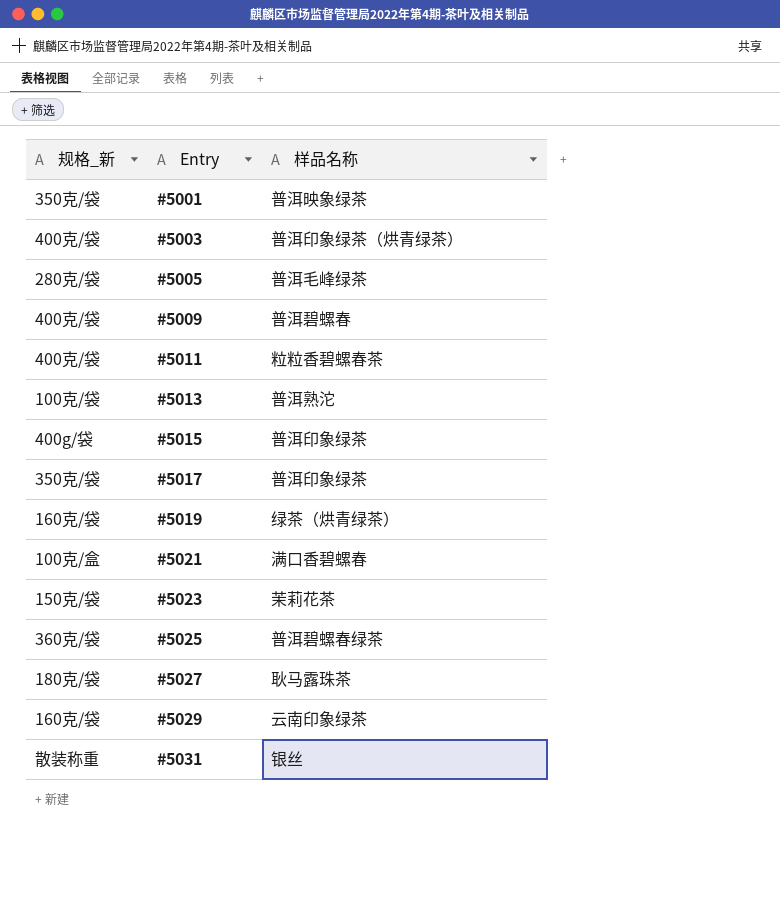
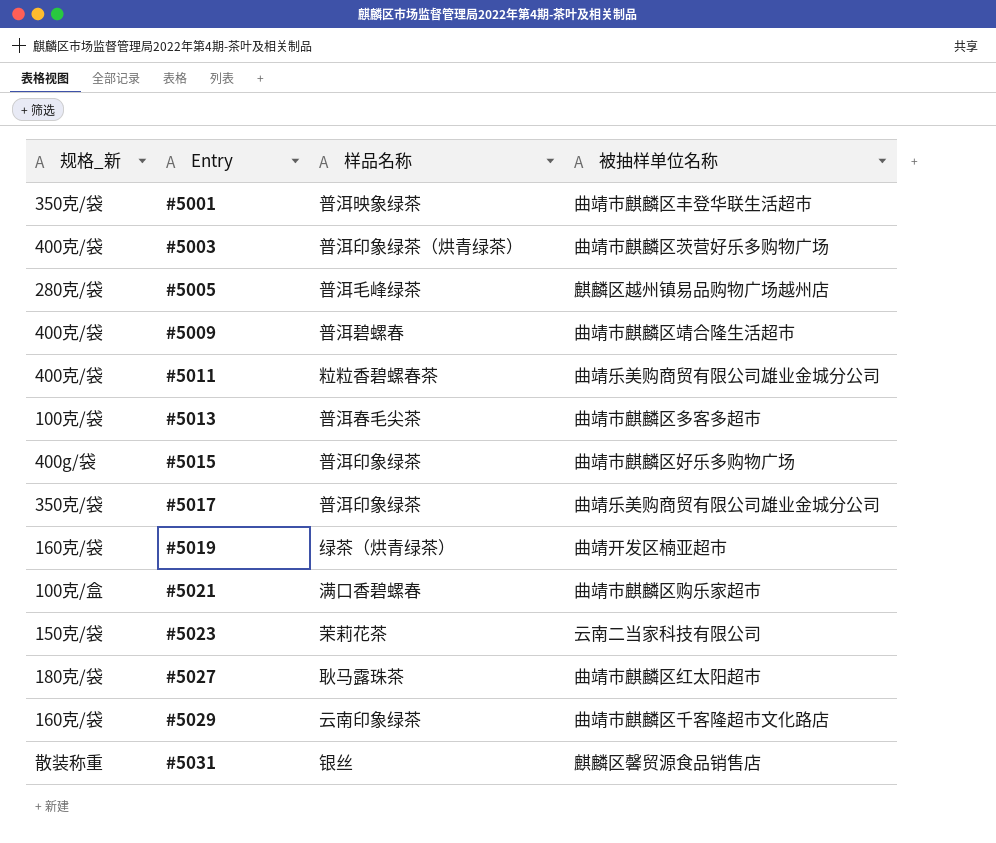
column 被抽样单位名称 | position: none -> 4
row #5025: 360克/袋 | 普洱碧螺春绿茶 -> none
#5013 | 样品名称: 普洱熟沱 -> 普洱春毛尖茶

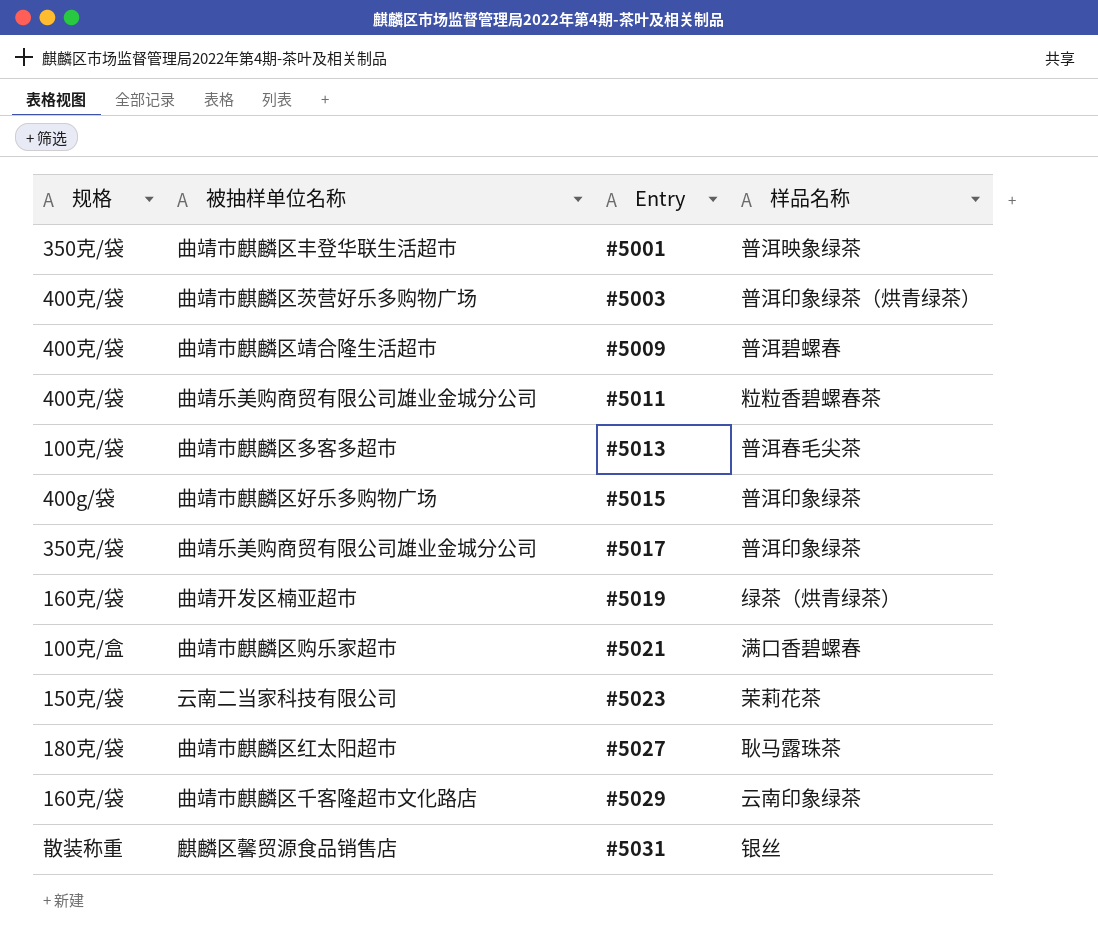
column name: 规格_新 -> 规格
column 被抽样单位名称 | position: 4 -> 2
row #5005: 280克/袋 | 普洱毛峰绿茶 | 麒麟区越州镇易品购物广场越州店 -> none

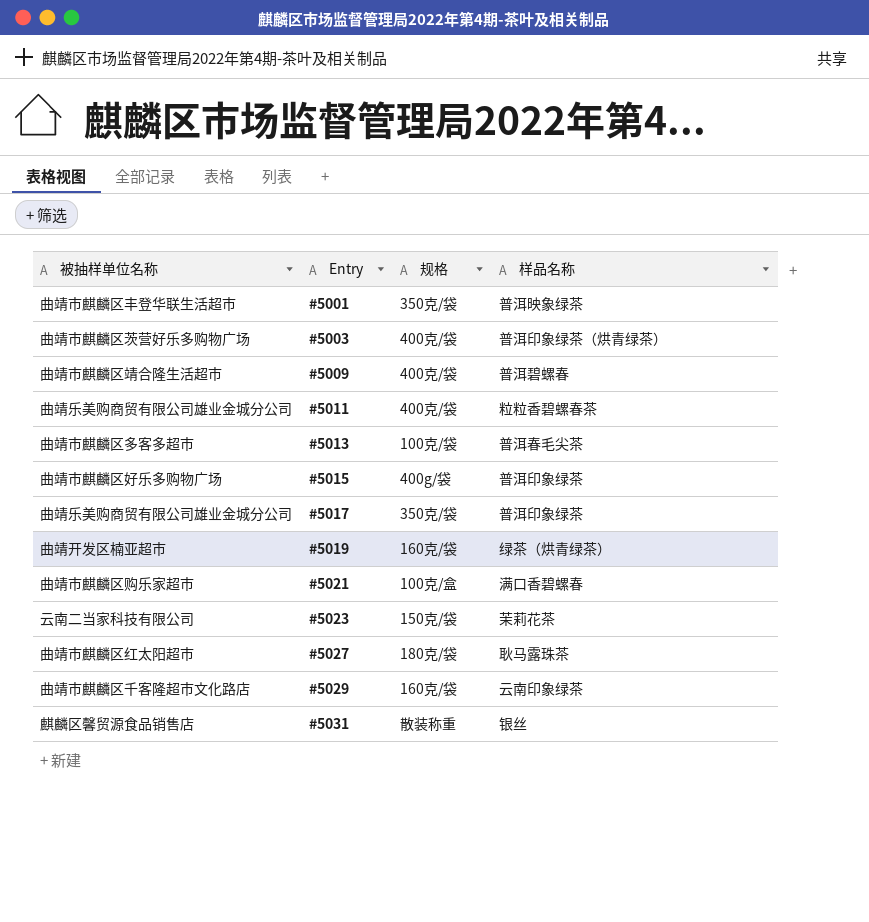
column 规格 | position: 1 -> 3

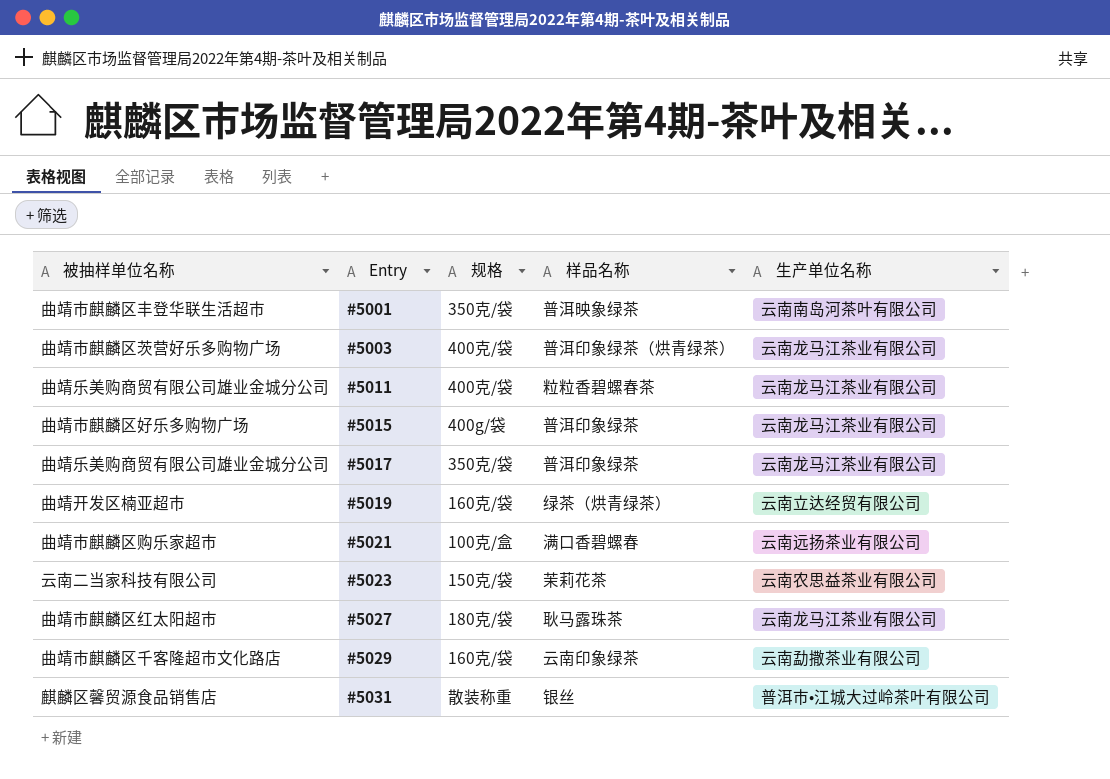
column 生产单位名称 | position: none -> 5
row #5009: 曲靖市麒麟区靖合隆生活超市 | 400克/袋 | 普洱碧螺春 -> none
row #5013: 曲靖市麒麟区多客多超市 | 100克/袋 | 普洱春毛尖茶 -> none

